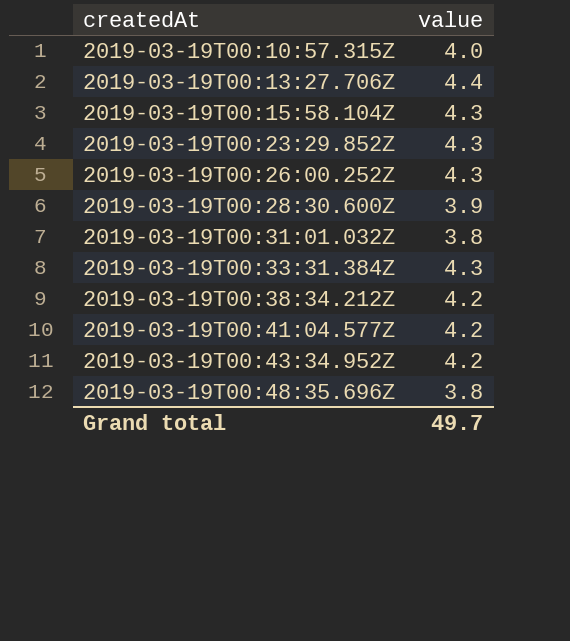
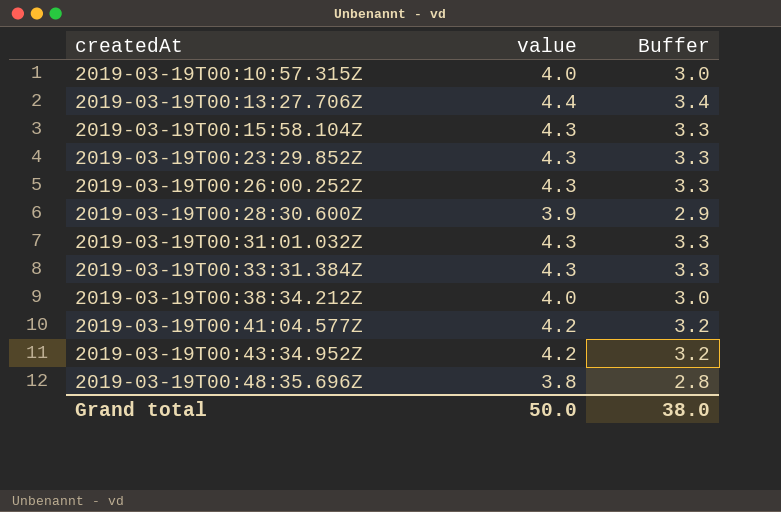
column Buffer | formula: none -> [value] - 1
2019-03-19T00:31:01.032Z | value: 3.8 -> 4.3
2019-03-19T00:38:34.212Z | value: 4.2 -> 4.0
Grand total | value: 49.7 -> 50.0

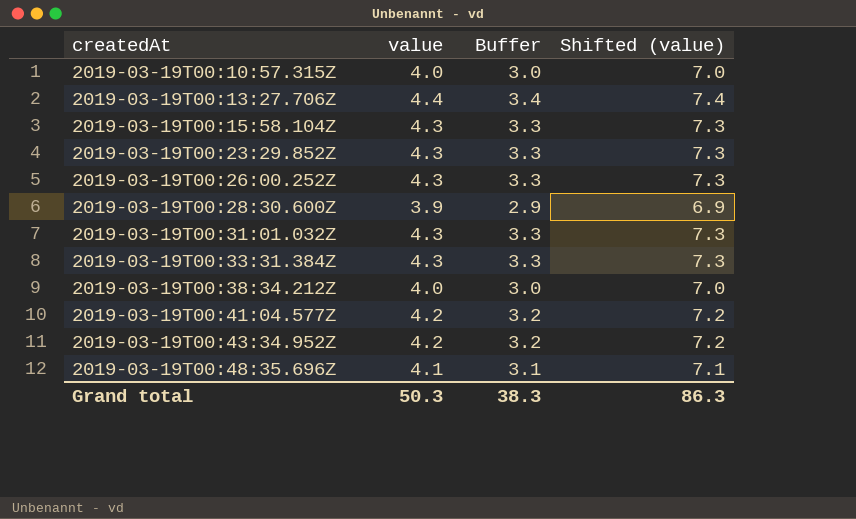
column Shifted (value) | formula: none -> [value] + 3
2019-03-19T00:48:35.696Z | value: 3.8 -> 4.1
2019-03-19T00:48:35.696Z | Buffer: 2.8 -> 3.1
Grand total | value: 50.0 -> 50.3
Grand total | Buffer: 38.0 -> 38.3

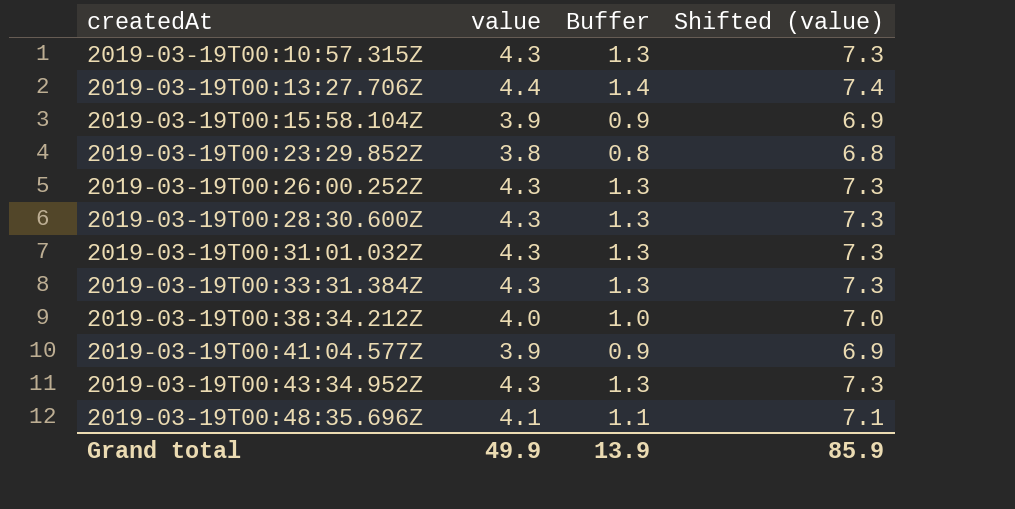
column Buffer | formula: [value] - 1 -> [value] - 3
2019-03-19T00:10:57.315Z | value: 4.0 -> 4.3
2019-03-19T00:10:57.315Z | Shifted (value): 7.0 -> 7.3
2019-03-19T00:15:58.104Z | value: 4.3 -> 3.9
2019-03-19T00:15:58.104Z | Shifted (value): 7.3 -> 6.9
2019-03-19T00:23:29.852Z | value: 4.3 -> 3.8
2019-03-19T00:23:29.852Z | Shifted (value): 7.3 -> 6.8
2019-03-19T00:28:30.600Z | value: 3.9 -> 4.3
2019-03-19T00:28:30.600Z | Shifted (value): 6.9 -> 7.3
2019-03-19T00:41:04.577Z | value: 4.2 -> 3.9
2019-03-19T00:41:04.577Z | Shifted (value): 7.2 -> 6.9
2019-03-19T00:43:34.952Z | value: 4.2 -> 4.3
2019-03-19T00:43:34.952Z | Shifted (value): 7.2 -> 7.3
Grand total | value: 50.3 -> 49.9
Grand total | Buffer: 38.3 -> 13.9
Grand total | Shifted (value): 86.3 -> 85.9

